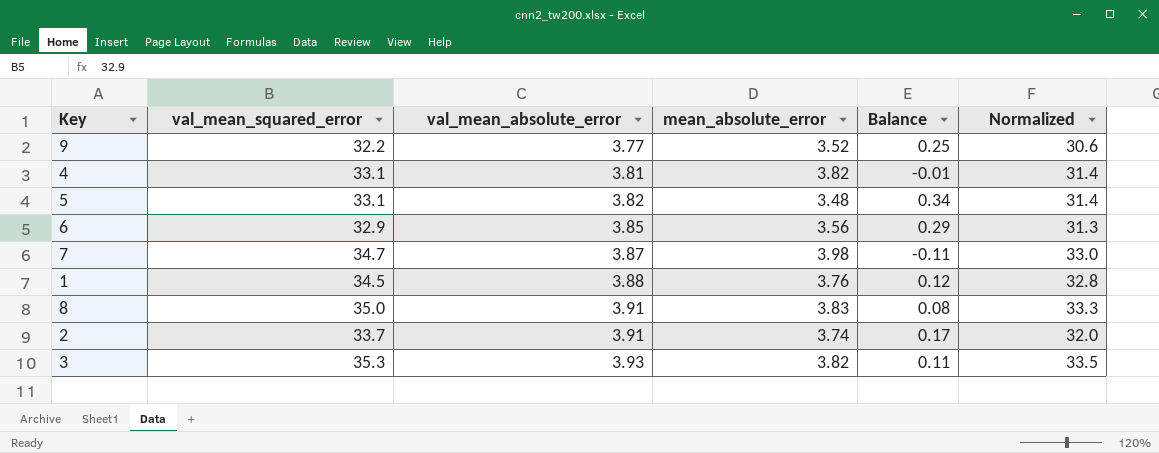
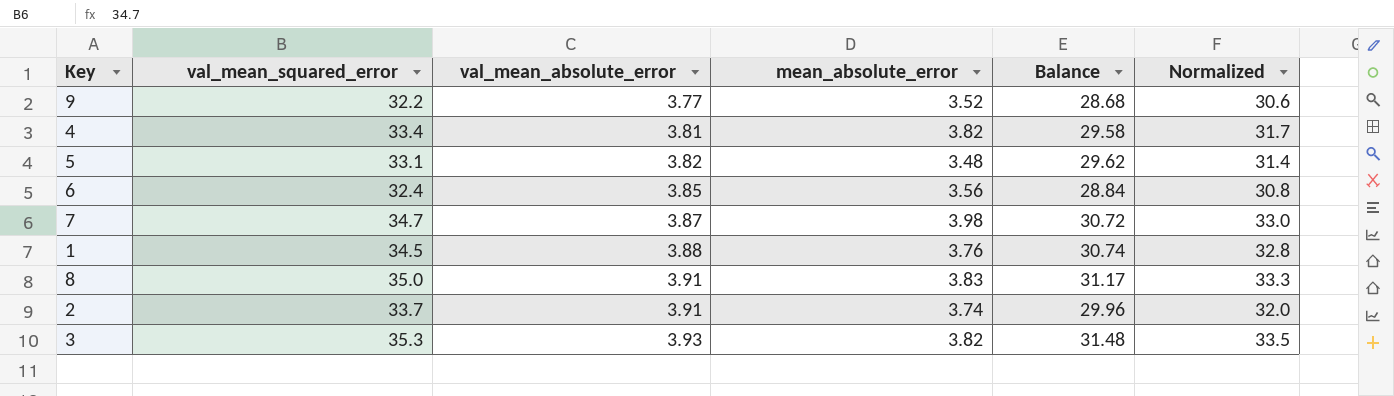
column Balance | formula: [val_mean_absolute_error] - [mean_absolute_error] -> [val_mean_squared_error] - [mean_absolute_error]
4 | val_mean_squared_error: 33.1 -> 33.4
4 | Normalized: 31.4 -> 31.7
6 | val_mean_squared_error: 32.9 -> 32.4
6 | Normalized: 31.3 -> 30.8

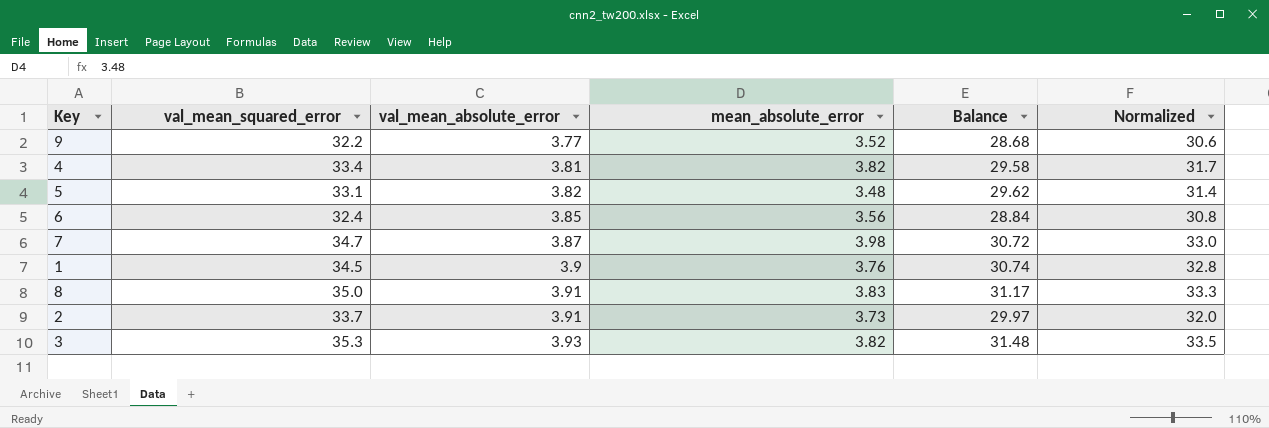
1 | val_mean_absolute_error: 3.88 -> 3.9
2 | mean_absolute_error: 3.74 -> 3.73
2 | Balance: 29.96 -> 29.97

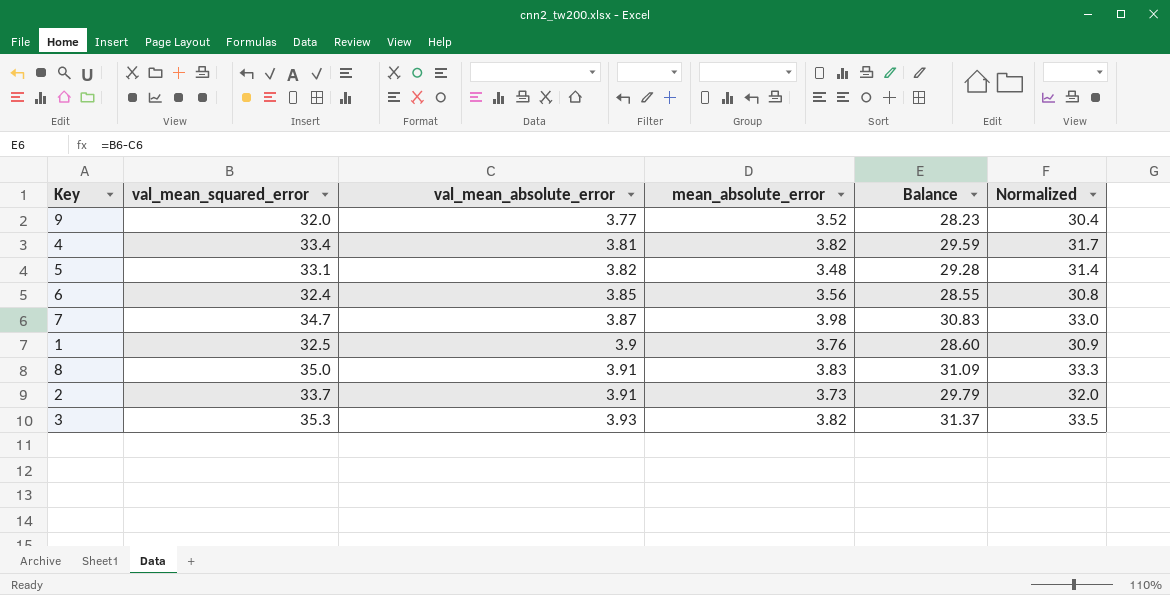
column Balance | formula: [val_mean_squared_error] - [mean_absolute_error] -> [val_mean_squared_error] - [val_mean_absolute_error]
9 | val_mean_squared_error: 32.2 -> 32.0
9 | Normalized: 30.6 -> 30.4
1 | val_mean_squared_error: 34.5 -> 32.5
1 | Normalized: 32.8 -> 30.9

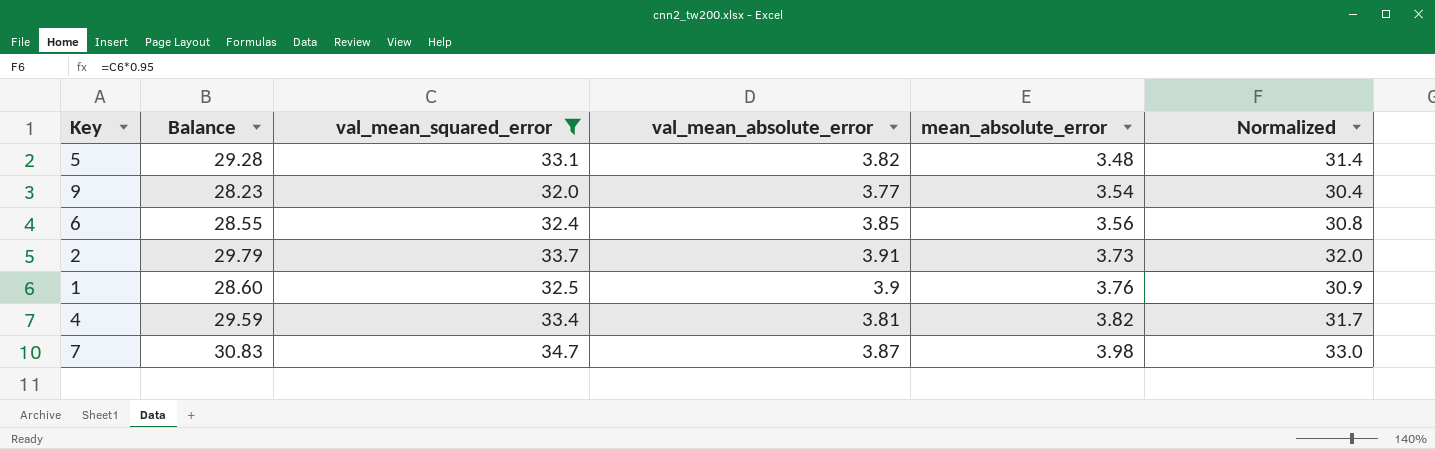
filter: none -> val_mean_squared_error <= 34.7
row order: val_mean_absolute_error ascending -> mean_absolute_error ascending
column Balance | position: 5 -> 2
9 | mean_absolute_error: 3.52 -> 3.54

